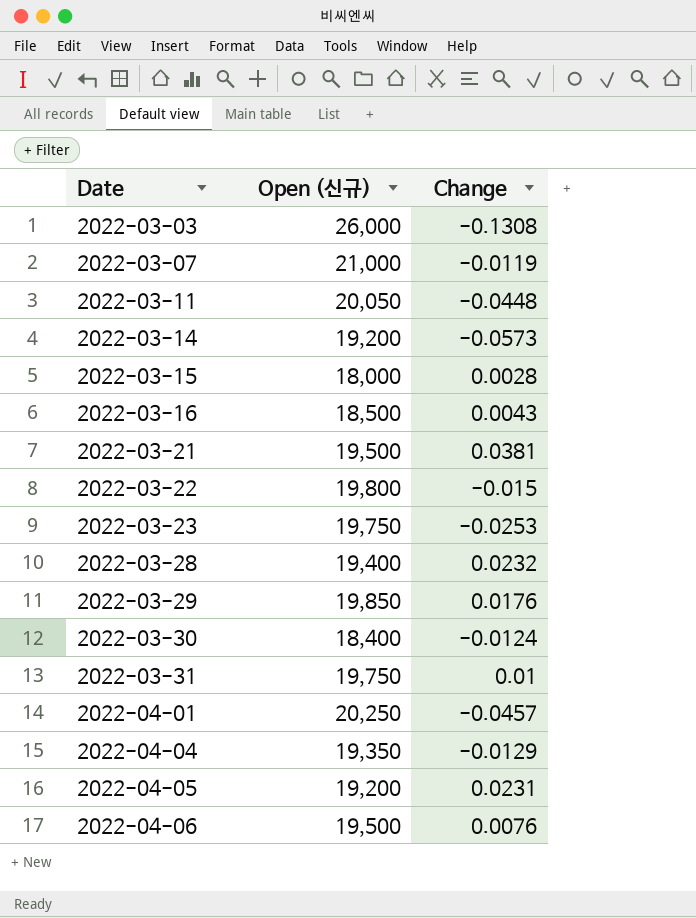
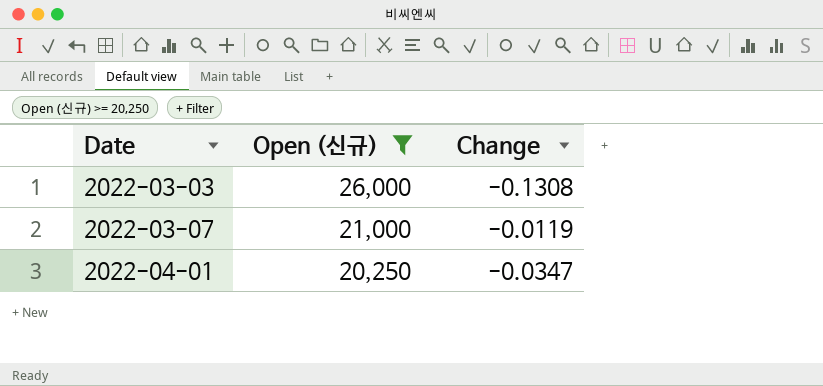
filter: none -> Open (신규) >= 20,250
2022-04-01 | Change: -0.0457 -> -0.0347

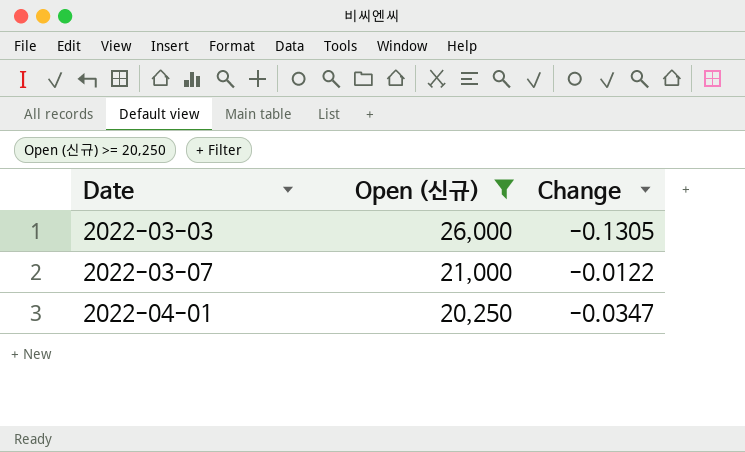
2022-03-03 | Change: -0.1308 -> -0.1305
2022-03-07 | Change: -0.0119 -> -0.0122

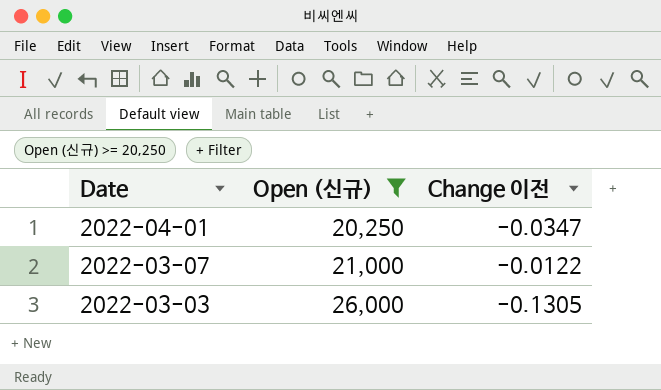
row order: Date ascending -> Date descending
column name: Change -> Change 이전

